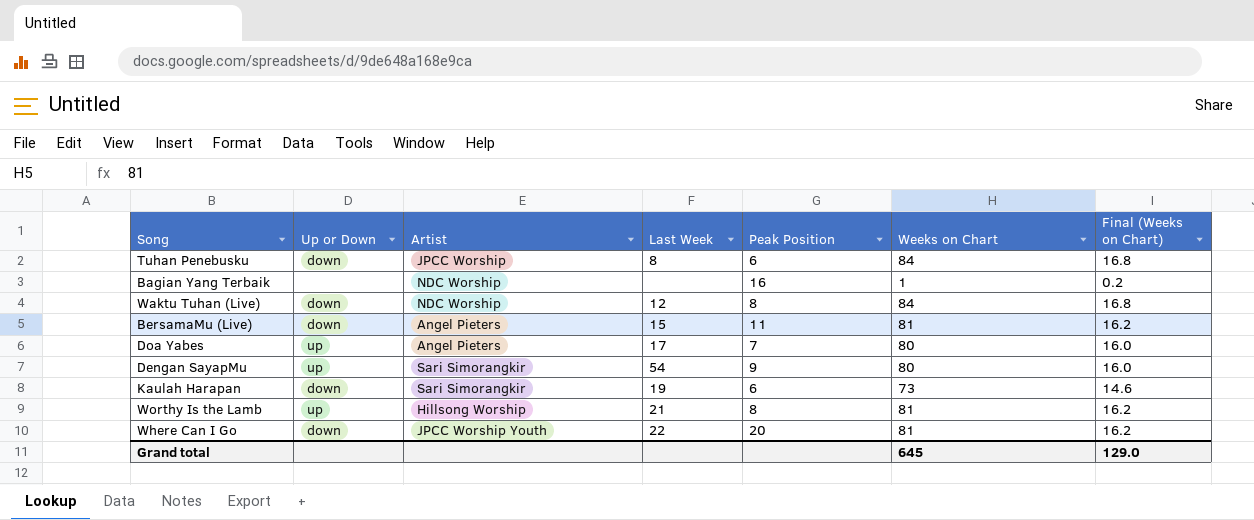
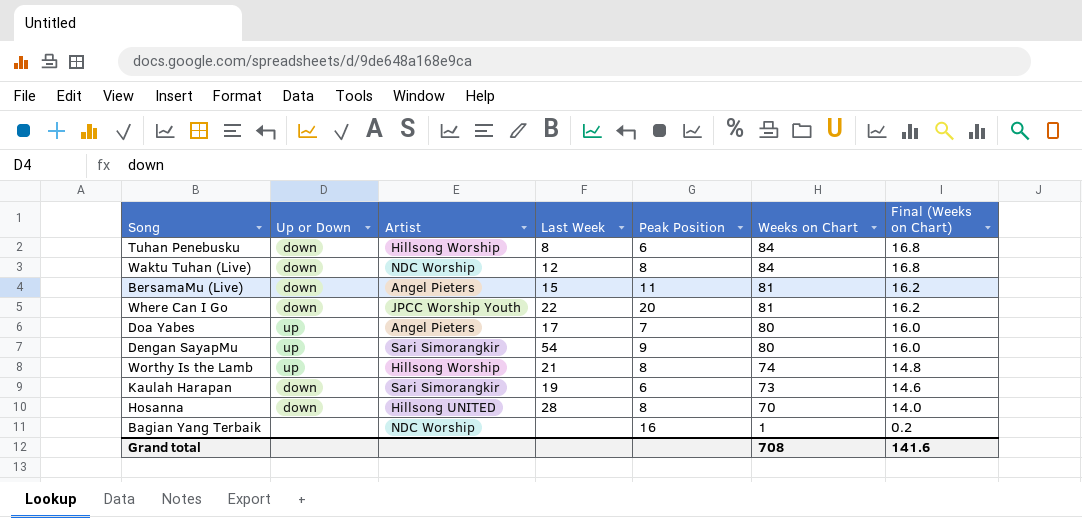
row order: none -> Weeks on Chart descending
Tuhan Penebusku | Artist: JPCC Worship -> Hillsong Worship
Worthy Is the Lamb | Weeks on Chart: 81 -> 74
Worthy Is the Lamb | Final (Weeks on Chart): 16.2 -> 14.8
row Hosanna: none -> down | Hillsong UNITED | 28 | 8 | 70 | 14.0
Grand total | Weeks on Chart: 645 -> 708
Grand total | Final (Weeks on Chart): 129.0 -> 141.6

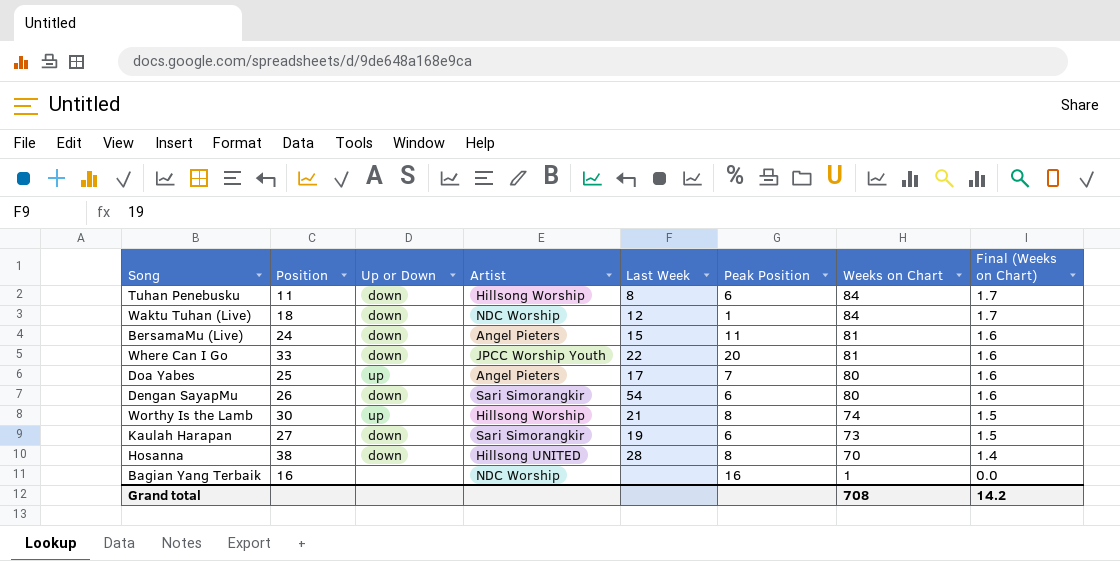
column Position | position: none -> 2
column Final (Weeks on Chart) | formula: [Weeks on Chart] * 0.2 -> [Weeks on Chart] * 0.02
Waktu Tuhan (Live) | Peak Position: 8 -> 1
Dengan SayapMu | Up or Down: up -> down
Dengan SayapMu | Peak Position: 9 -> 6
Grand total | Final (Weeks on Chart): 141.6 -> 14.2

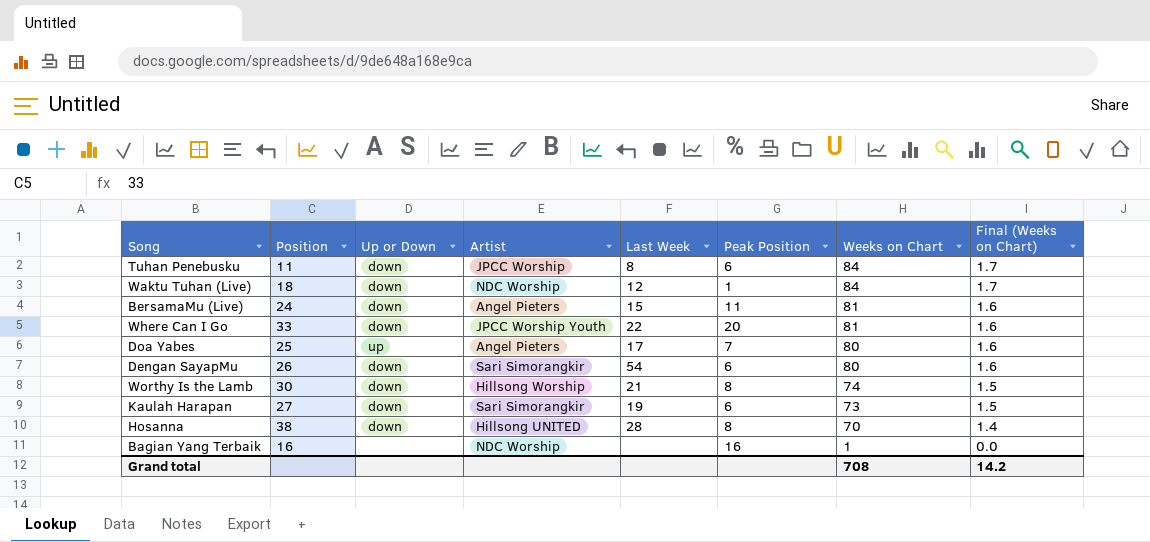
Tuhan Penebusku | Artist: Hillsong Worship -> JPCC Worship
Worthy Is the Lamb | Up or Down: up -> down

